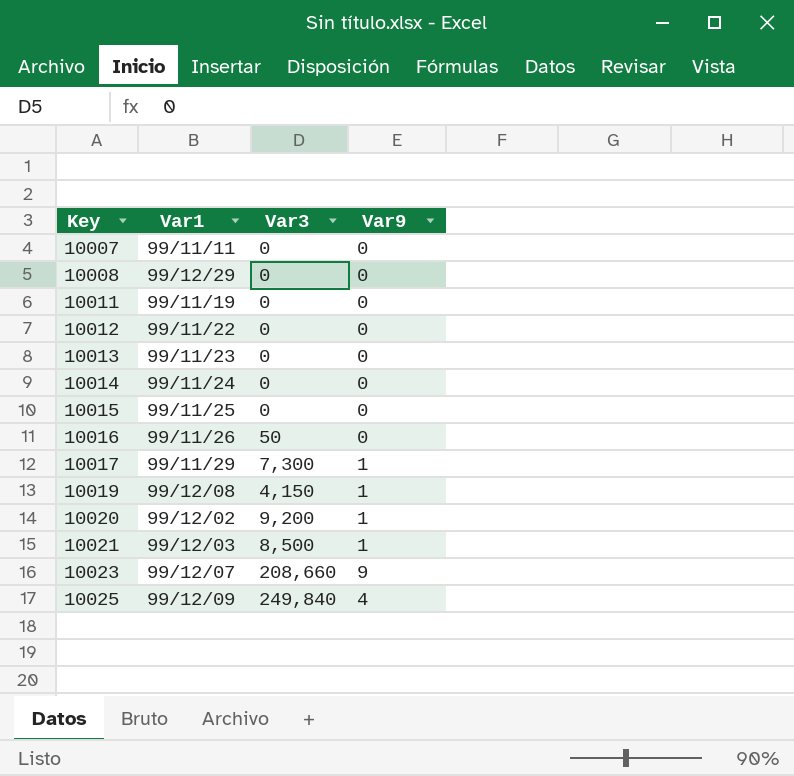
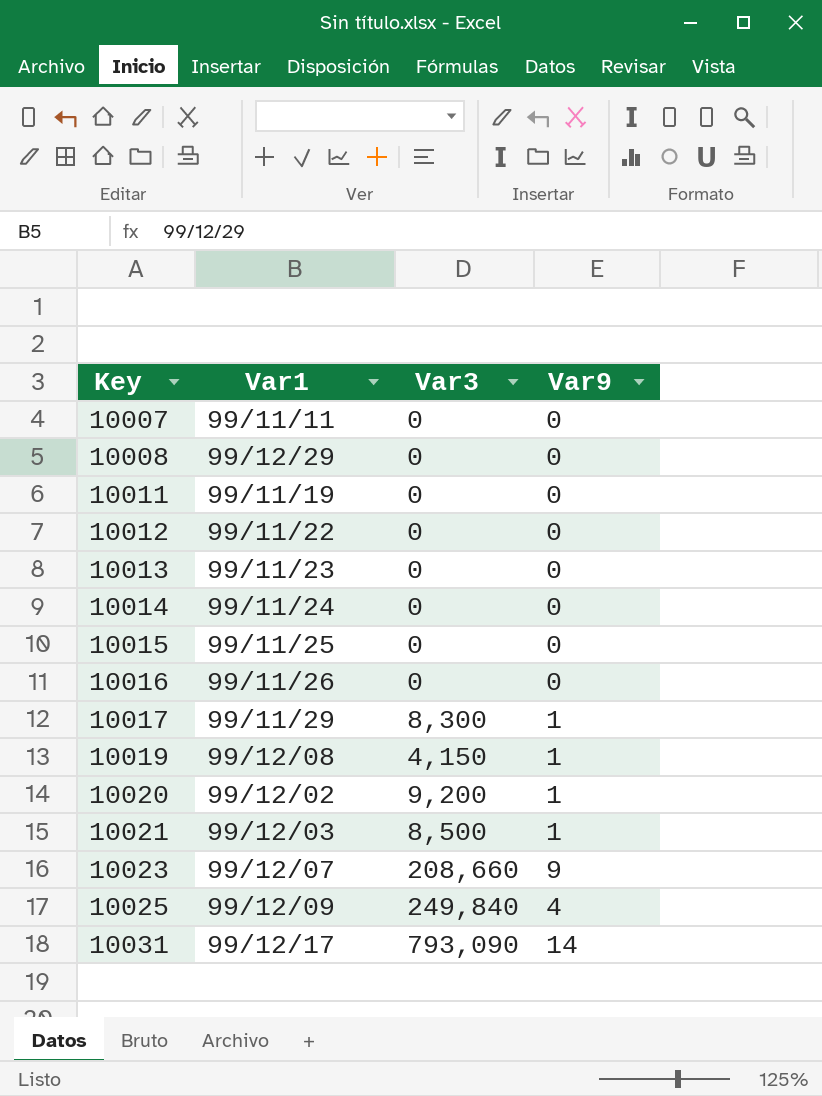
10016 | Var3: 50 -> 0
10017 | Var3: 7,300 -> 8,300
row 10031: none -> 99/12/17 | 793,090 | 14

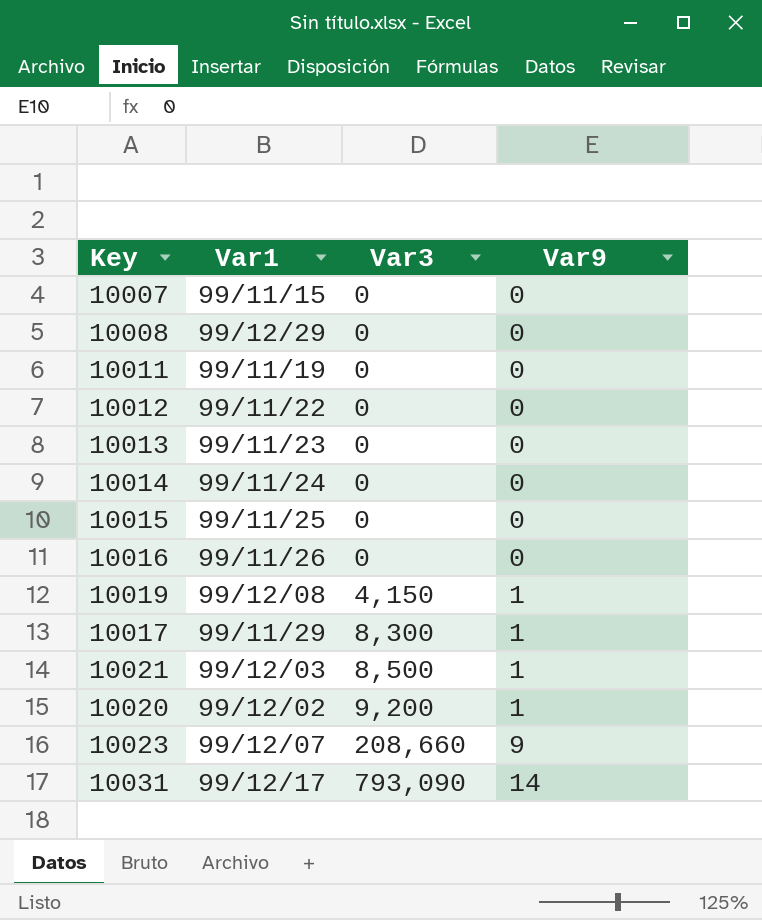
row order: Key ascending -> Var3 ascending
row 10025: 99/12/09 | 249,840 | 4 -> none
10007 | Var1: 99/11/11 -> 99/11/15

